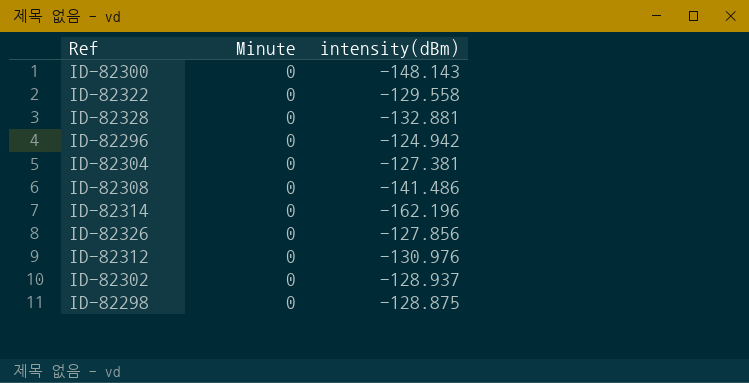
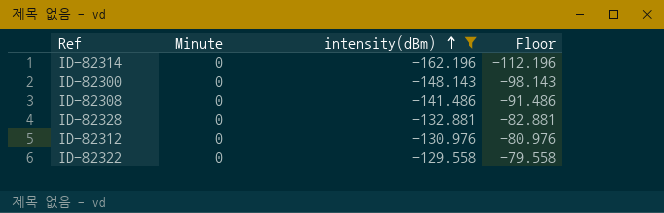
filter: none -> intensity(dBm) <= -129.558
row order: none -> intensity(dBm) ascending
column Floor | formula: none -> [intensity(dBm)] + 50

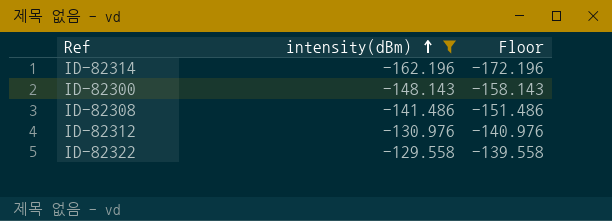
column Minute | position: 2 -> none
column Floor | formula: [intensity(dBm)] + 50 -> [intensity(dBm)] - 10
row ID-82328: 0 | -132.881 | -82.881 -> none

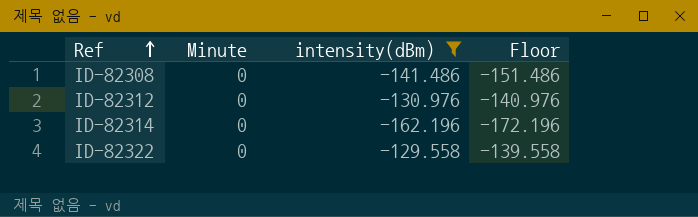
row order: intensity(dBm) ascending -> Ref ascending
column Minute | position: none -> 2
row ID-82300: -148.143 | -158.143 -> none

